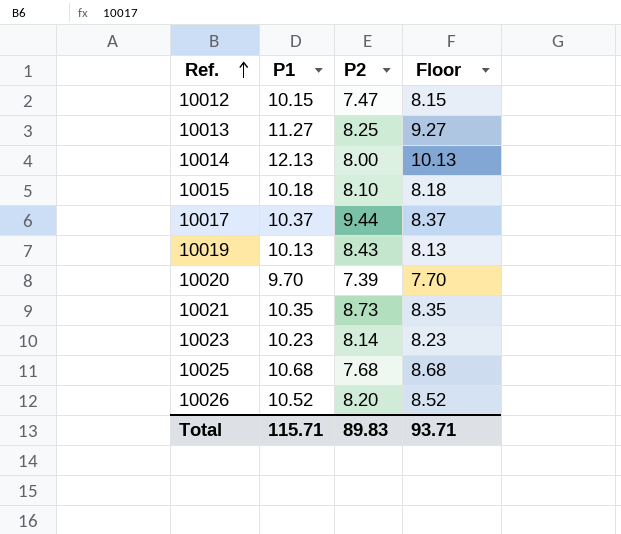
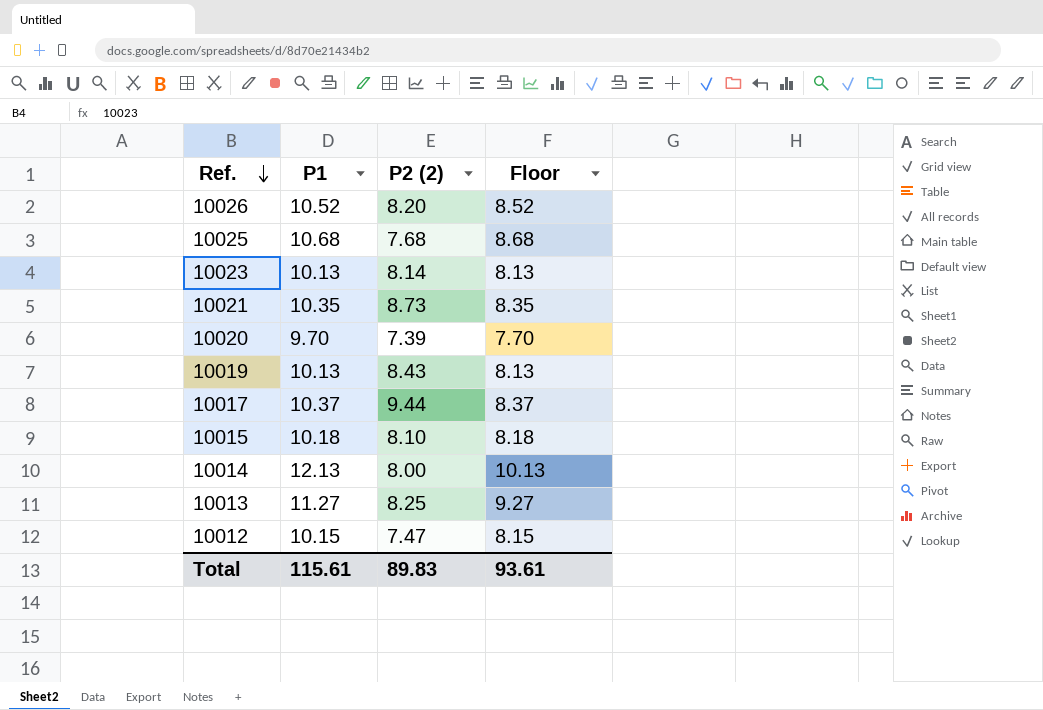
row order: Ref. ascending -> Ref. descending
column name: P2 -> P2 (2)
10023 | P1: 10.23 -> 10.13
10023 | Floor: 8.23 -> 8.13
Total | P1: 115.71 -> 115.61
Total | Floor: 93.71 -> 93.61

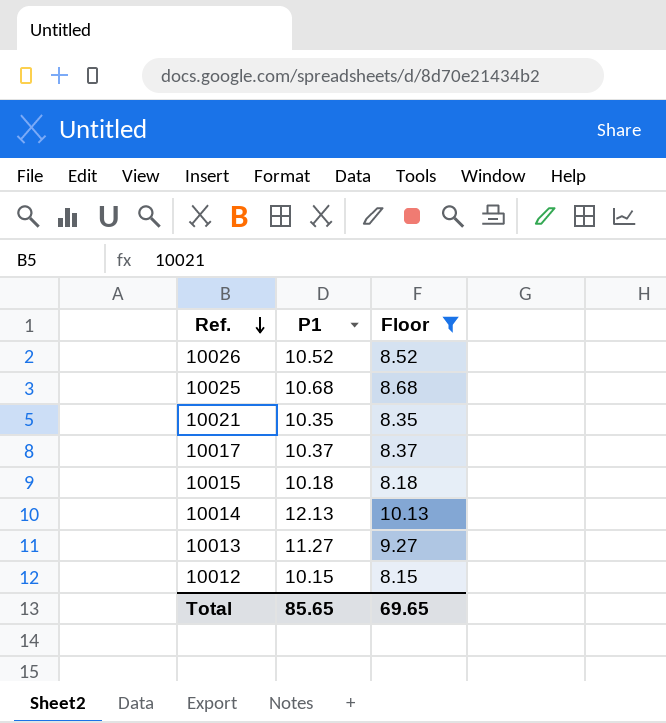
filter: none -> Floor >= 8.15
column P2 (2) | position: 3 -> none
Total | P1: 115.61 -> 85.65
Total | Floor: 93.61 -> 69.65

